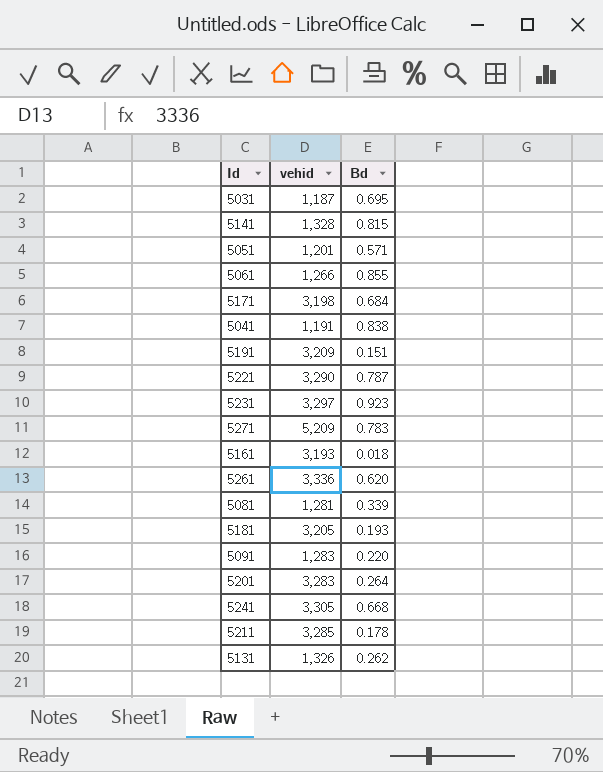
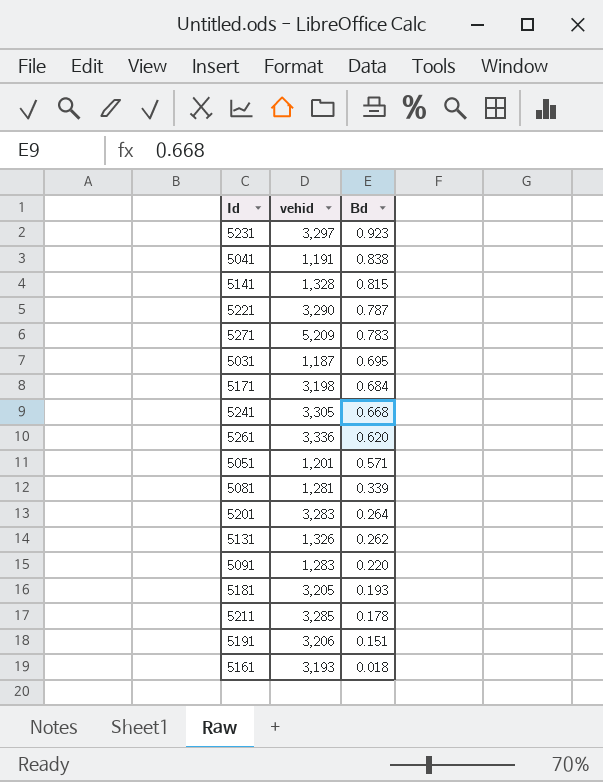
row order: none -> Bd descending
row 5061: 1,266 | 0.855 -> none
5191 | vehid: 3,209 -> 3,206

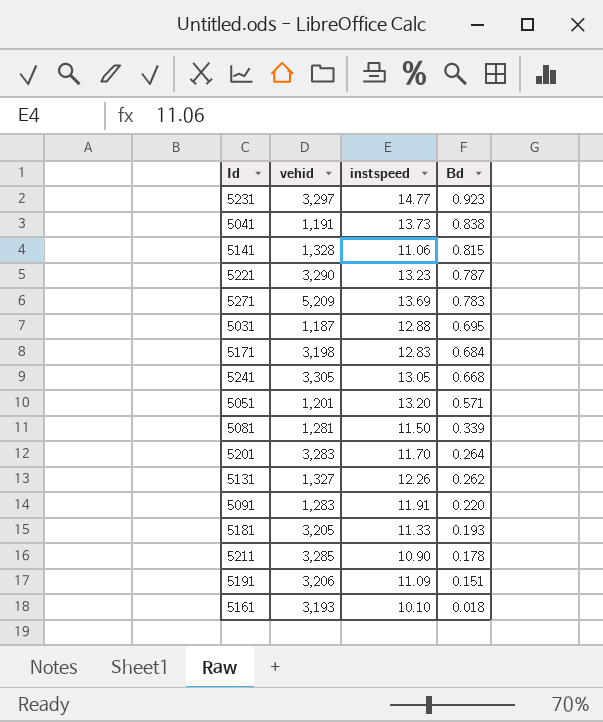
column instspeed | position: none -> 3
row 5261: 3,336 | 0.620 -> none
5131 | vehid: 1,326 -> 1,327

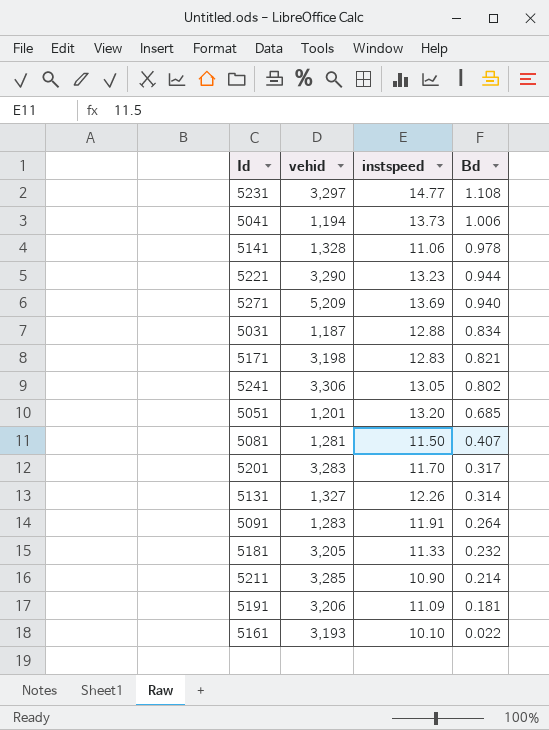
5231 | Bd: 0.923 -> 1.108
5041 | vehid: 1,191 -> 1,194
5041 | Bd: 0.838 -> 1.006
5141 | Bd: 0.815 -> 0.978
5221 | Bd: 0.787 -> 0.944
5271 | Bd: 0.783 -> 0.940
5031 | Bd: 0.695 -> 0.834
5171 | Bd: 0.684 -> 0.821
5241 | vehid: 3,305 -> 3,306
5241 | Bd: 0.668 -> 0.802
5051 | Bd: 0.571 -> 0.685
5081 | Bd: 0.339 -> 0.407
5201 | Bd: 0.264 -> 0.317
5131 | Bd: 0.262 -> 0.314
5091 | Bd: 0.220 -> 0.264
5181 | Bd: 0.193 -> 0.232
5211 | Bd: 0.178 -> 0.214
5191 | Bd: 0.151 -> 0.181
5161 | Bd: 0.018 -> 0.022

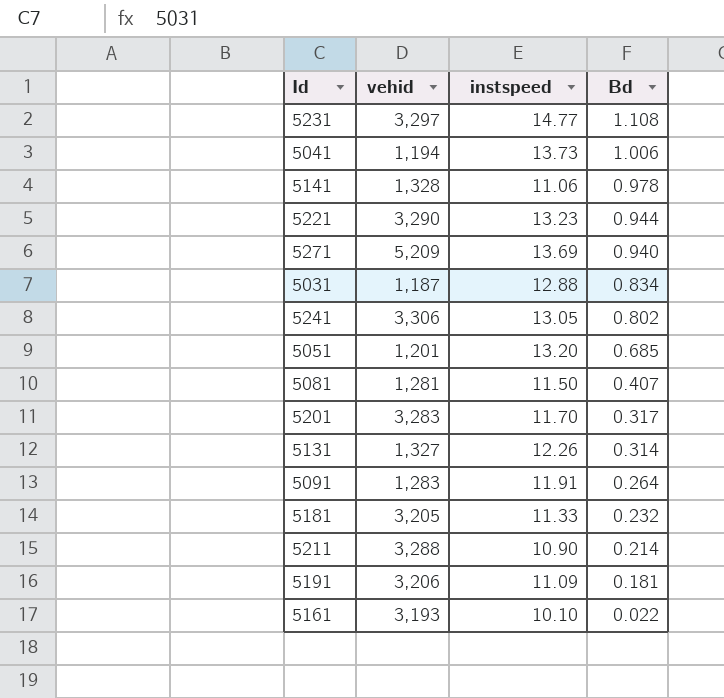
row 5171: 3,198 | 12.83 | 0.821 -> none
5211 | vehid: 3,285 -> 3,288

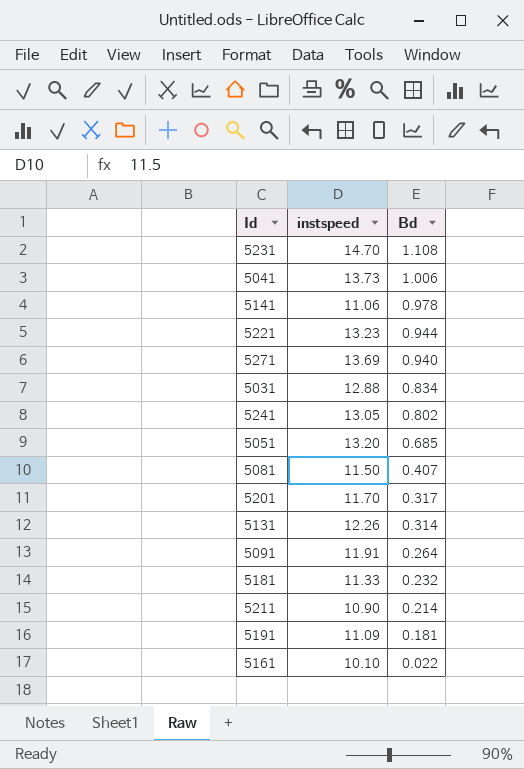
column vehid | position: 2 -> none
5231 | instspeed: 14.77 -> 14.70

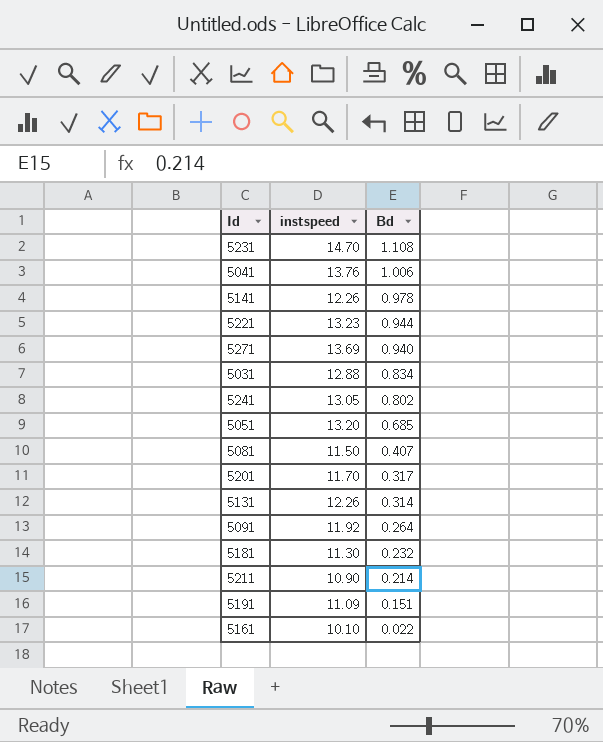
5041 | instspeed: 13.73 -> 13.76
5141 | instspeed: 11.06 -> 12.26
5091 | instspeed: 11.91 -> 11.92
5181 | instspeed: 11.33 -> 11.30
5191 | Bd: 0.181 -> 0.151

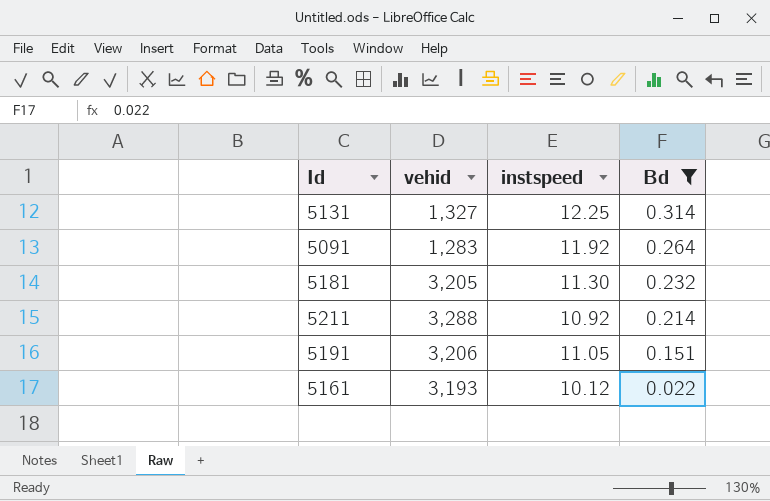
filter: none -> Bd <= 0.314
column vehid | position: none -> 2
5131 | instspeed: 12.26 -> 12.25
5211 | instspeed: 10.90 -> 10.92
5191 | instspeed: 11.09 -> 11.05
5161 | instspeed: 10.10 -> 10.12

